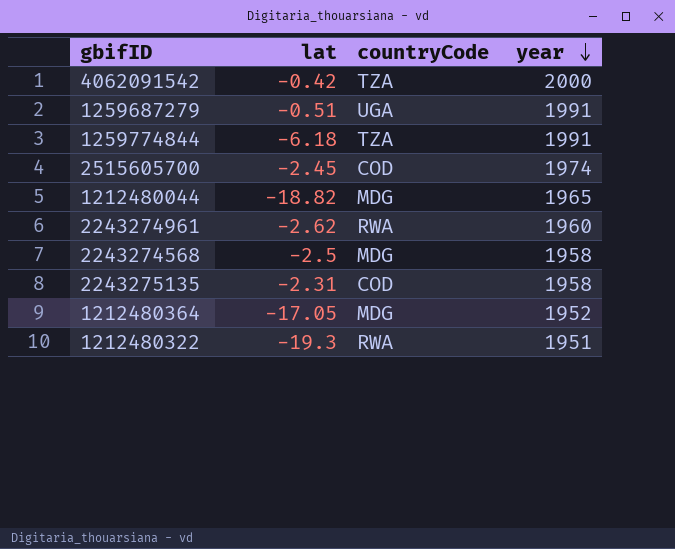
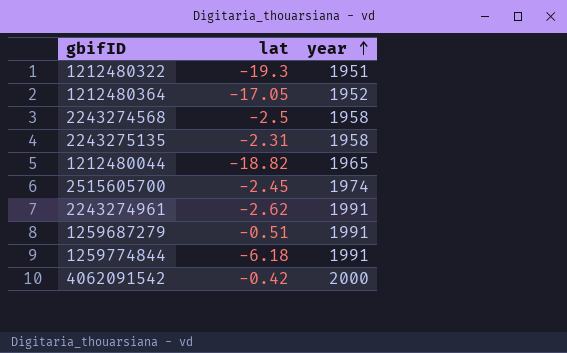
row order: year descending -> year ascending
column countryCode | position: 3 -> none
2243274961 | year: 1960 -> 1991

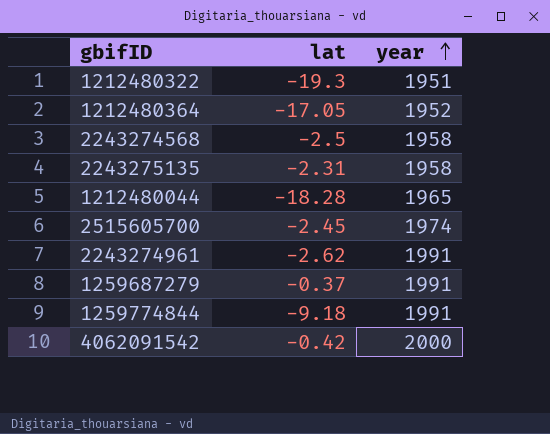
1212480044 | lat: -18.82 -> -18.28
1259687279 | lat: -0.51 -> -0.37
1259774844 | lat: -6.18 -> -9.18

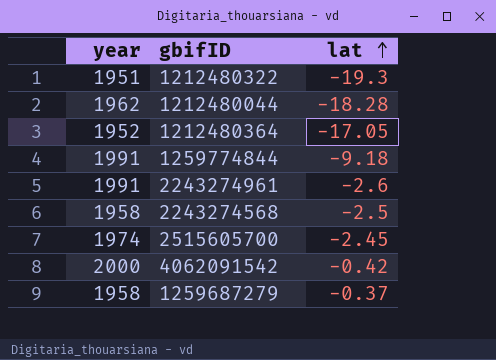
row order: year ascending -> lat ascending
column year | position: 3 -> 1
row 2243275135: -2.31 | 1958 -> none
1212480044 | year: 1965 -> 1962
2243274961 | lat: -2.62 -> -2.6
1259687279 | year: 1991 -> 1958

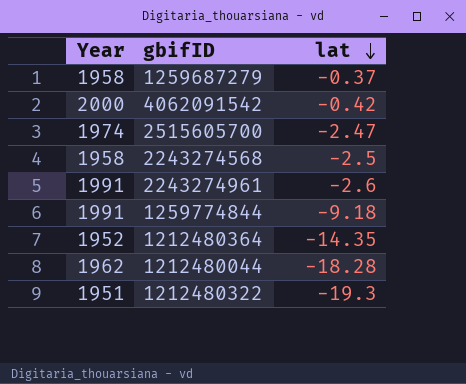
row order: lat ascending -> lat descending
column name: year -> Year
2515605700 | lat: -2.45 -> -2.47
1212480364 | lat: -17.05 -> -14.35

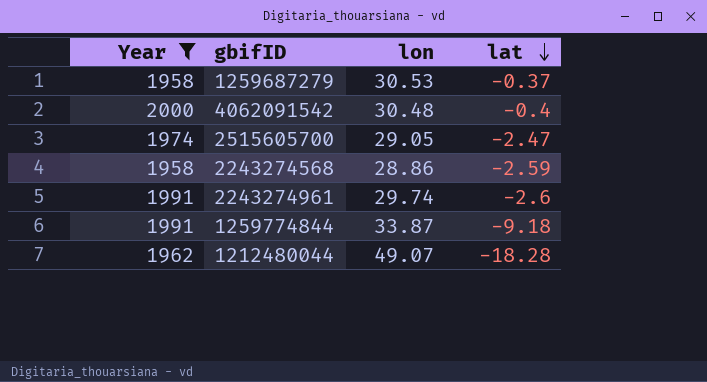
filter: none -> Year >= 1958
column lon | position: none -> 3
4062091542 | lat: -0.42 -> -0.4
2243274568 | lat: -2.5 -> -2.59

